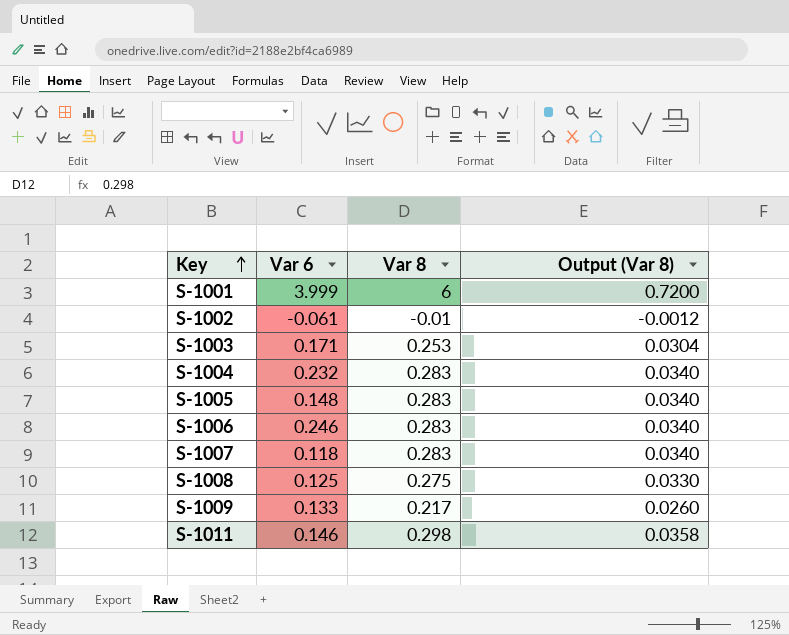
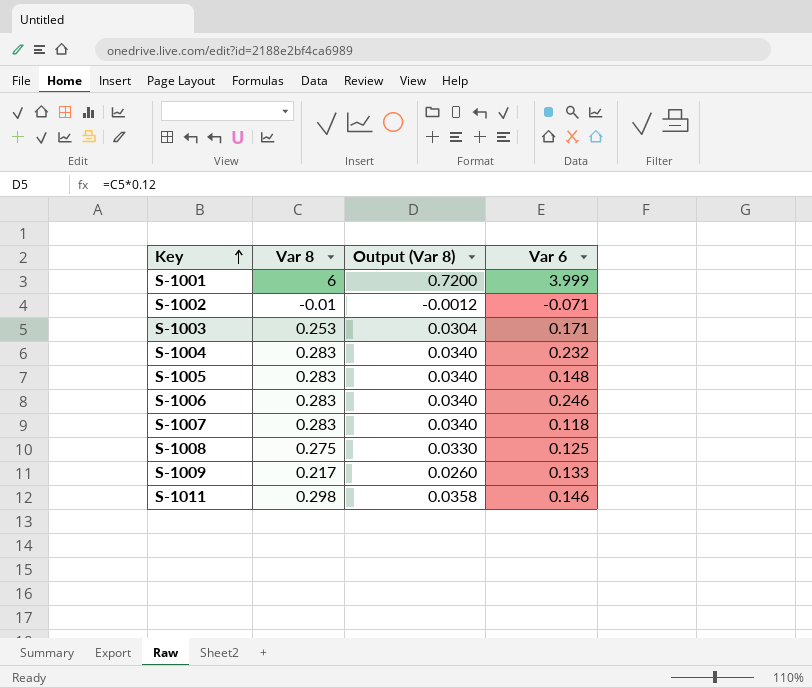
column Var 6 | position: 2 -> 4
S-1002 | Var 6: -0.061 -> -0.071

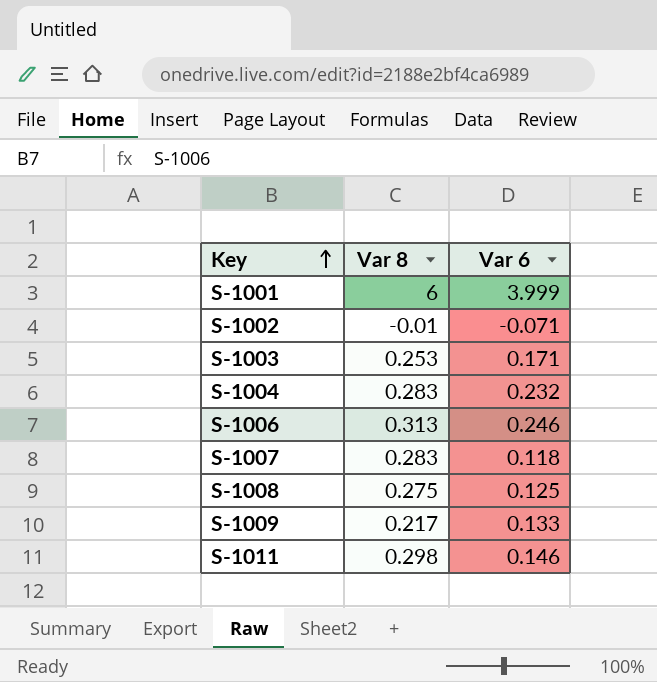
column Output (Var 8) | formula: [Var 8] * 0.12 -> none
row S-1005: 0.283 | 0.0340 | 0.148 -> none
S-1006 | Var 8: 0.283 -> 0.313

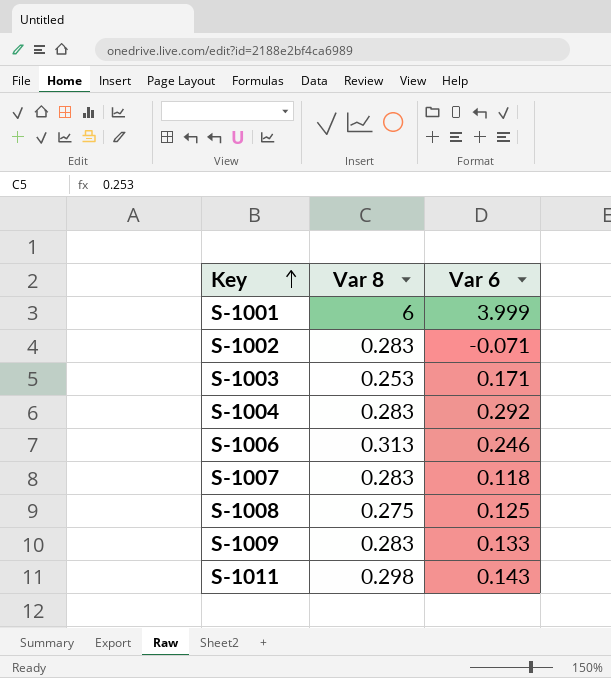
S-1002 | Var 8: -0.01 -> 0.283
S-1004 | Var 6: 0.232 -> 0.292
S-1009 | Var 8: 0.217 -> 0.283
S-1011 | Var 6: 0.146 -> 0.143

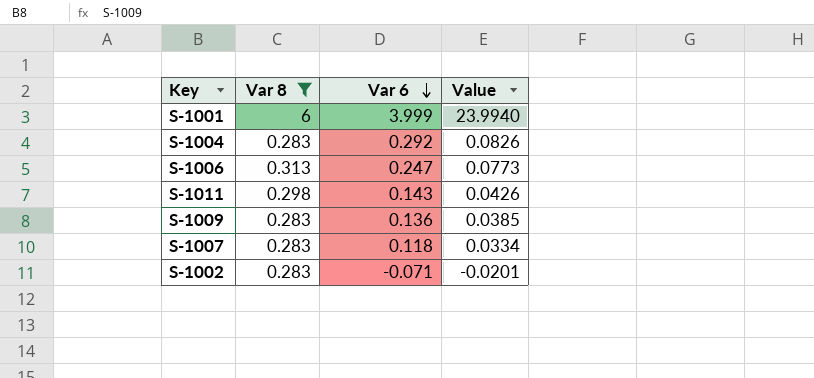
filter: none -> Var 8 >= 0.283
row order: Key ascending -> Var 6 descending
column Value | formula: none -> [Var 8] * [Var 6]
S-1006 | Var 6: 0.246 -> 0.247
S-1009 | Var 6: 0.133 -> 0.136

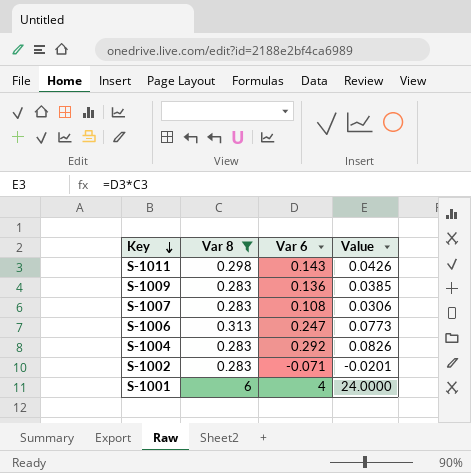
row order: Var 6 descending -> Key descending
S-1007 | Var 6: 0.118 -> 0.108
S-1007 | Value: 0.0334 -> 0.0306
S-1001 | Var 6: 3.999 -> 4
S-1001 | Value: 23.9940 -> 24.0000

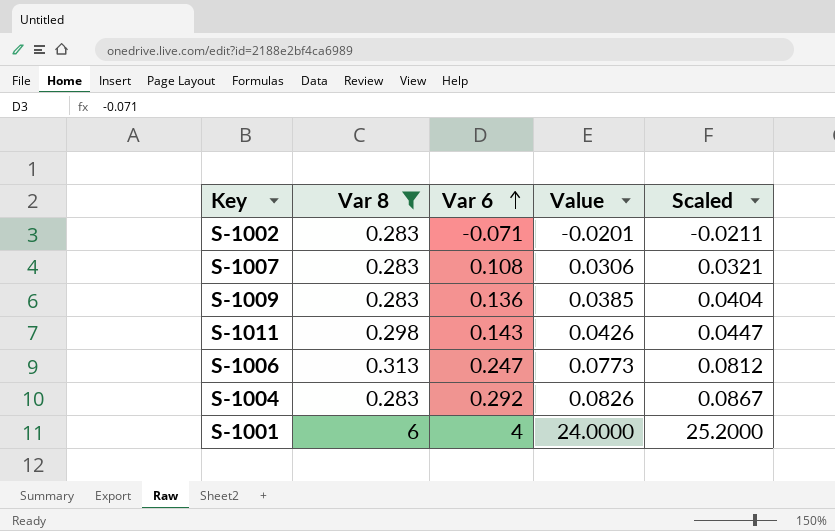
row order: Key descending -> Var 6 ascending
column Scaled | formula: none -> [Value] * 1.05

